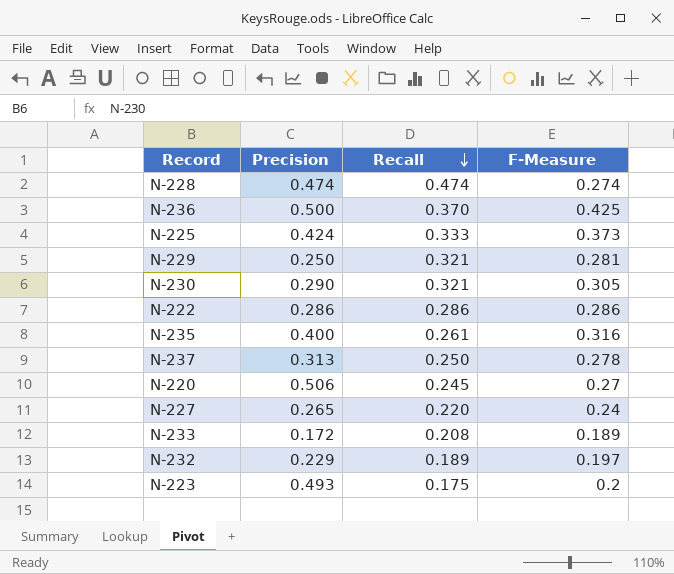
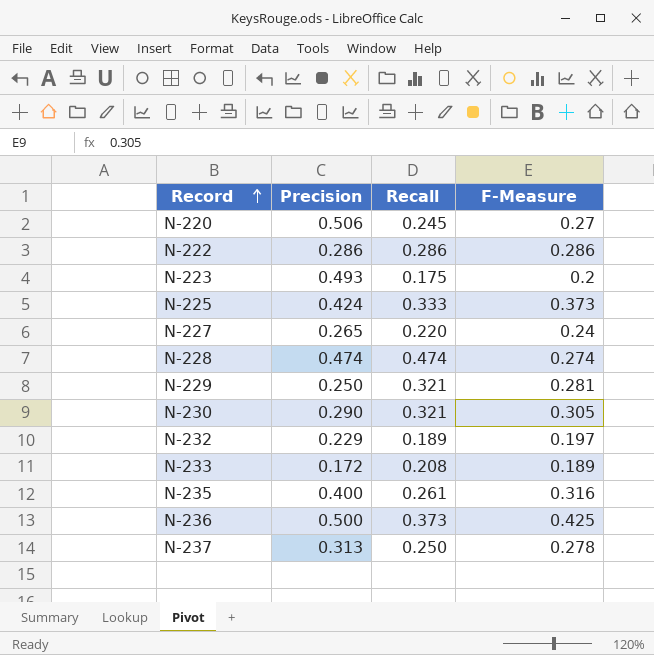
row order: Recall descending -> Record ascending
N-236 | Recall: 0.370 -> 0.373

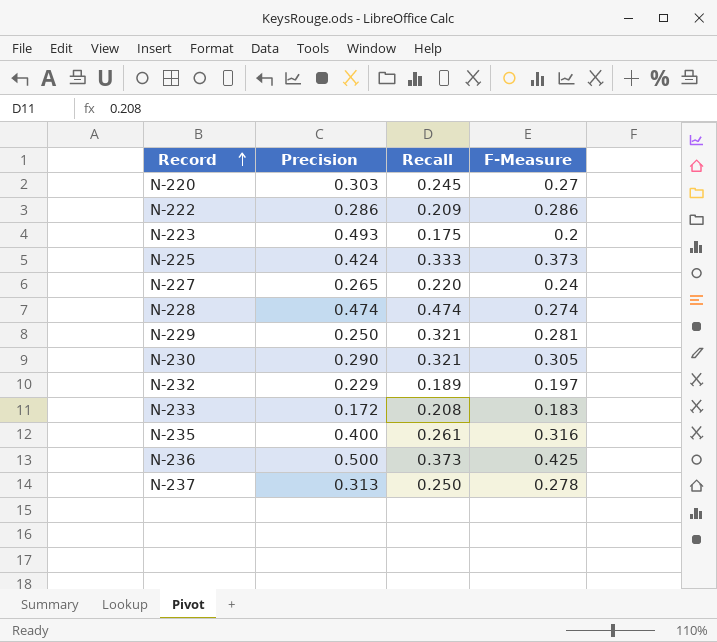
N-220 | Precision: 0.506 -> 0.303
N-222 | Recall: 0.286 -> 0.209
N-233 | F-Measure: 0.189 -> 0.183

